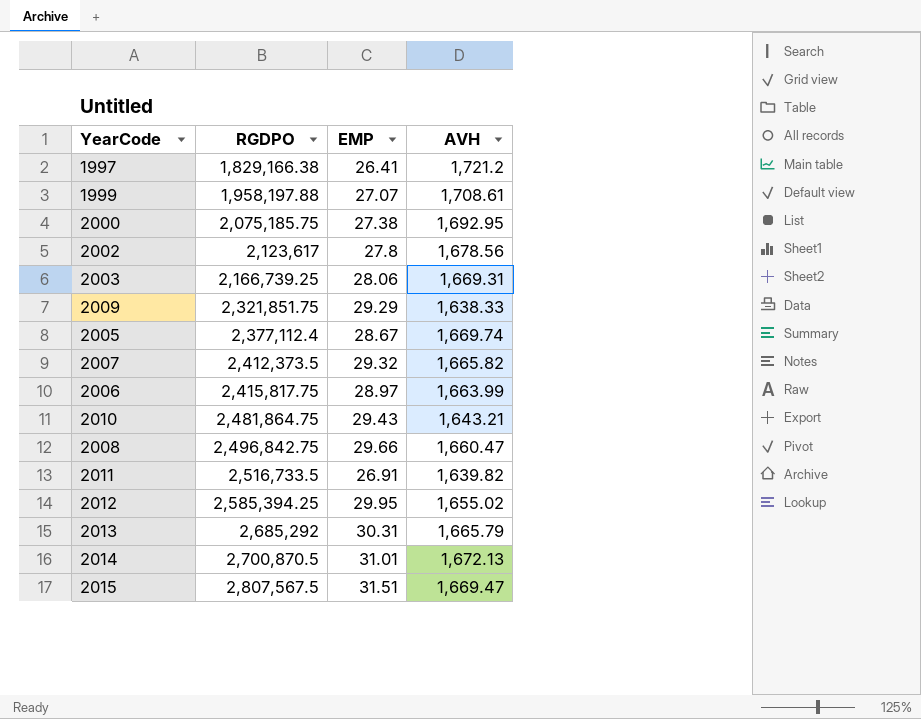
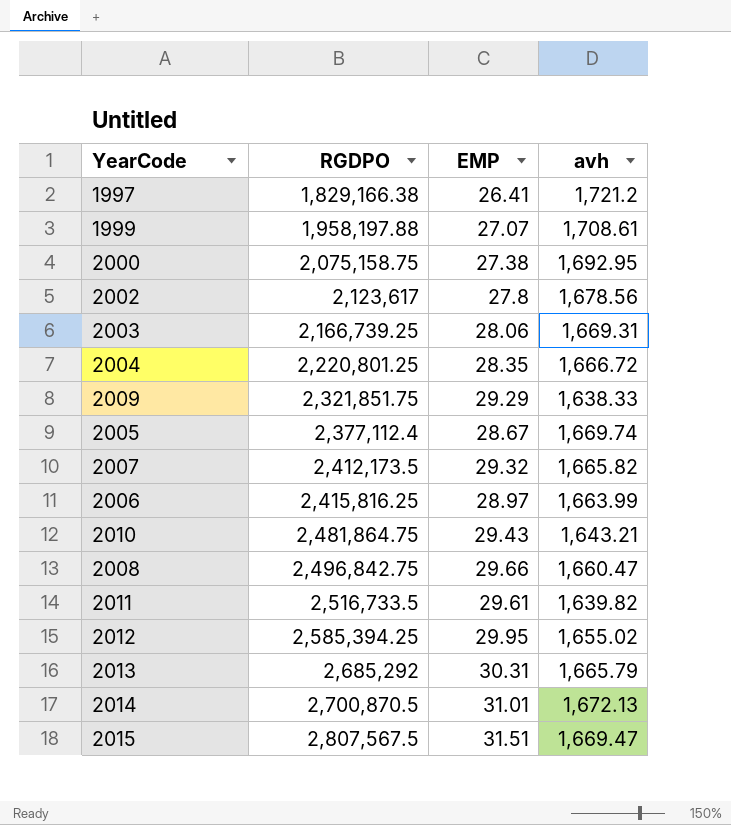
column name: AVH -> avh
2000 | RGDPO: 2,075,185.75 -> 2,075,158.75
row 2004: none -> 2,220,801.25 | 28.35 | 1,666.72
2007 | RGDPO: 2,412,373.5 -> 2,412,173.5
2006 | RGDPO: 2,415,817.75 -> 2,415,816.25
2011 | EMP: 26.91 -> 29.61

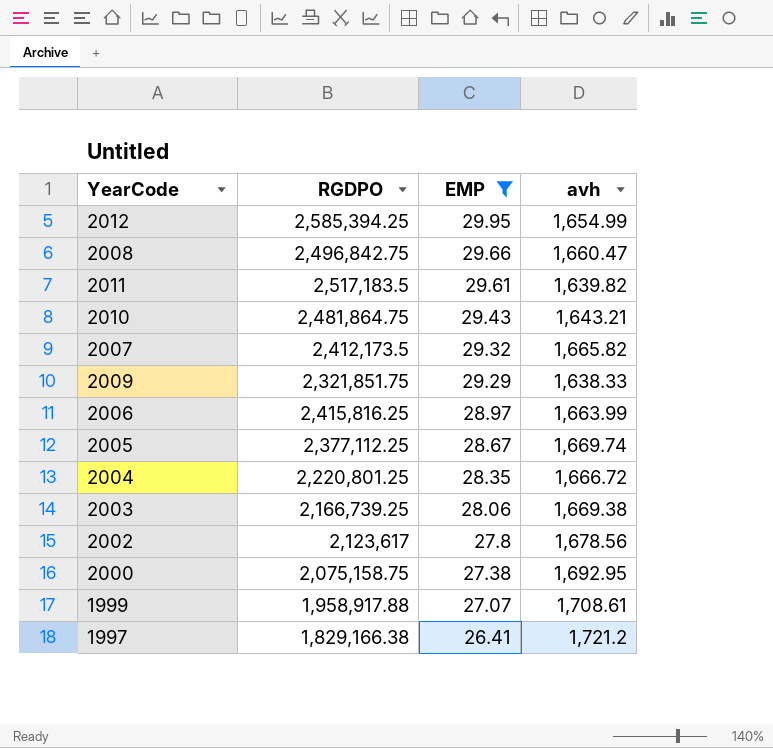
filter: none -> EMP <= 29.95
row order: RGDPO ascending -> EMP descending
2012 | avh: 1,655.02 -> 1,654.99
2011 | RGDPO: 2,516,733.5 -> 2,517,183.5
2005 | RGDPO: 2,377,112.4 -> 2,377,112.25
2003 | avh: 1,669.31 -> 1,669.38
1999 | RGDPO: 1,958,197.88 -> 1,958,917.88

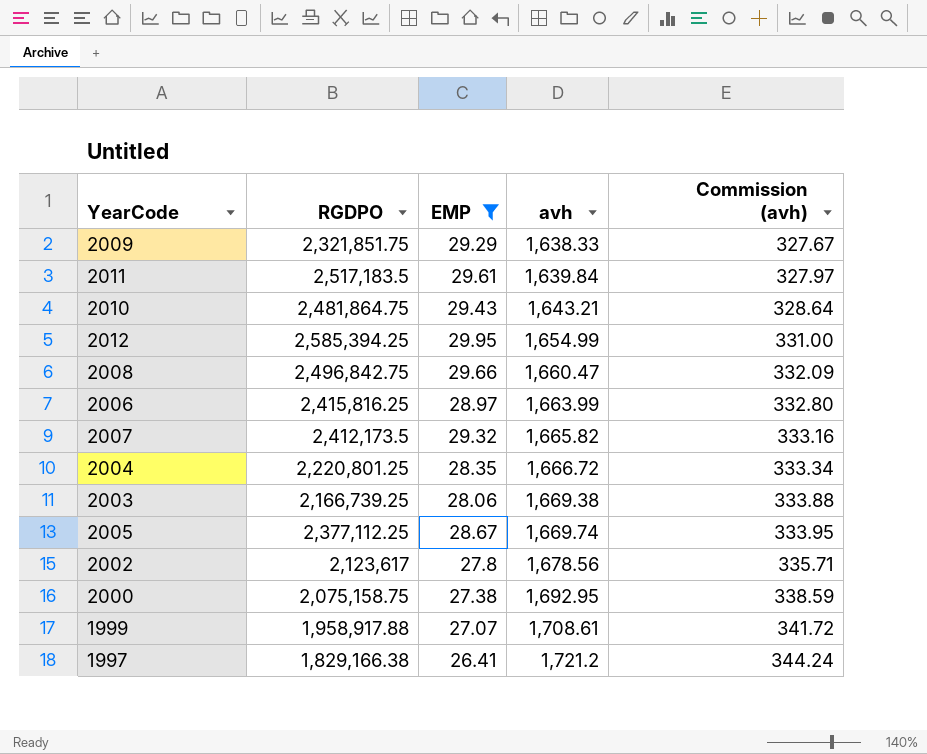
row order: EMP descending -> avh ascending
column Commission (avh) | formula: none -> [avh] * 0.2
2011 | avh: 1,639.82 -> 1,639.84

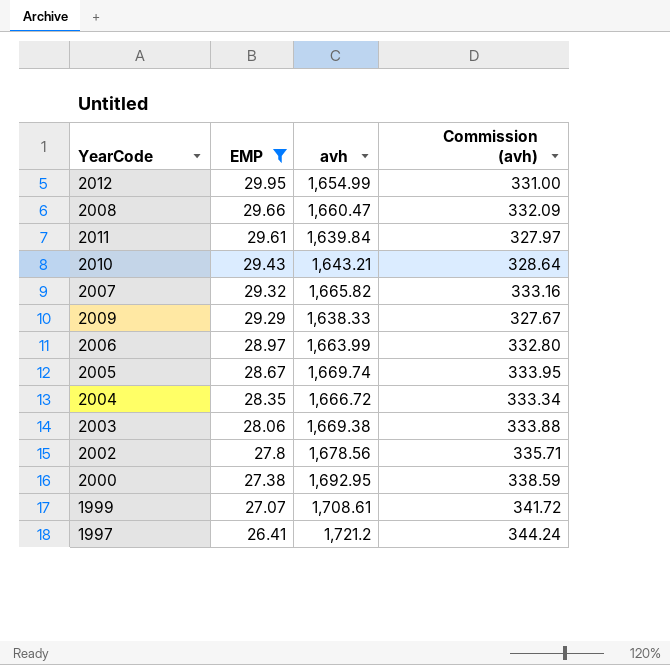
row order: avh ascending -> EMP descending
column RGDPO | position: 2 -> none

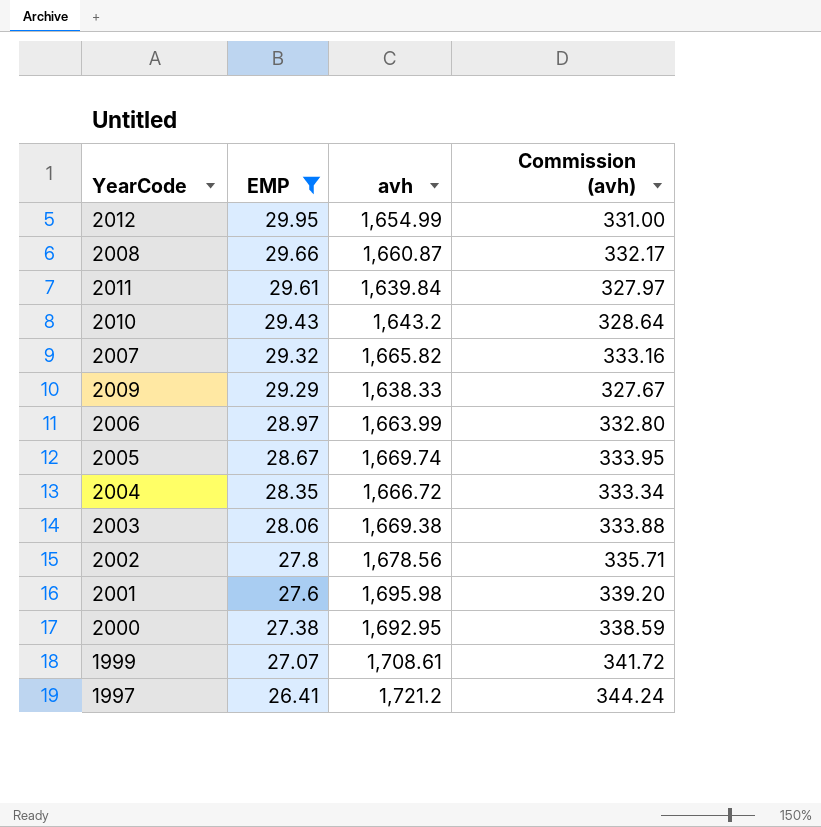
2008 | avh: 1,660.47 -> 1,660.87
2008 | Commission (avh): 332.09 -> 332.17
2010 | avh: 1,643.21 -> 1,643.2
row 2001: none -> 27.6 | 1,695.98 | 339.20

